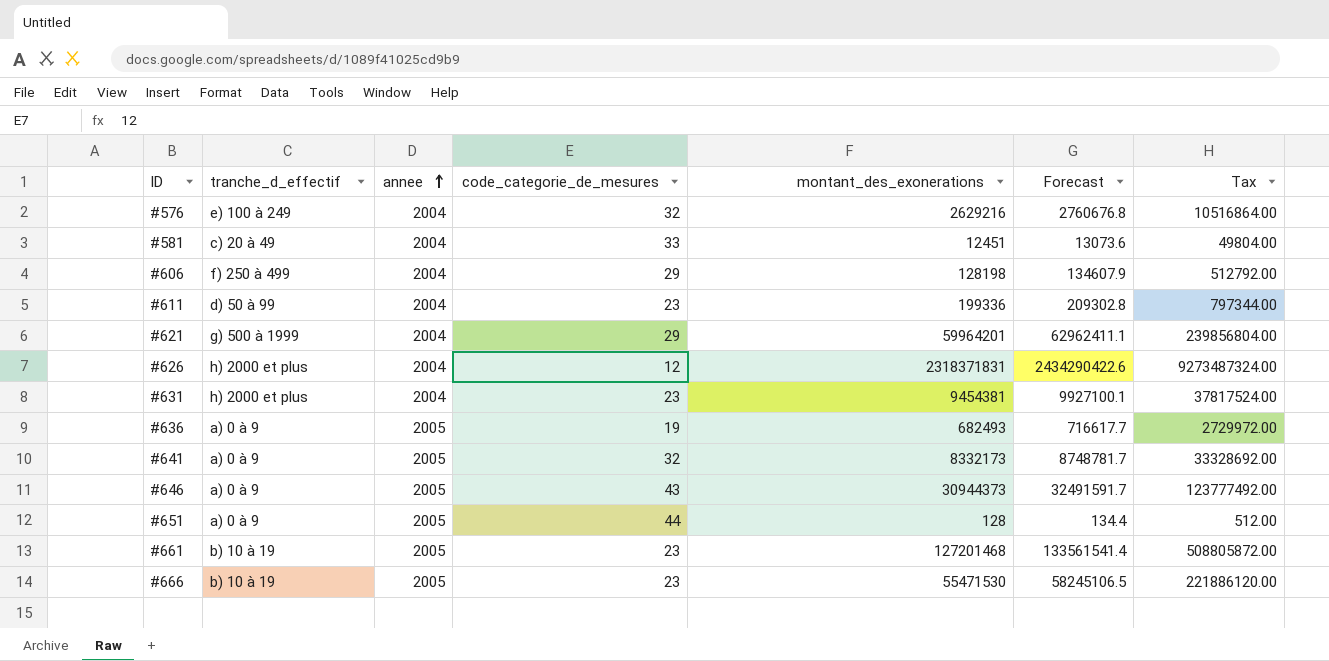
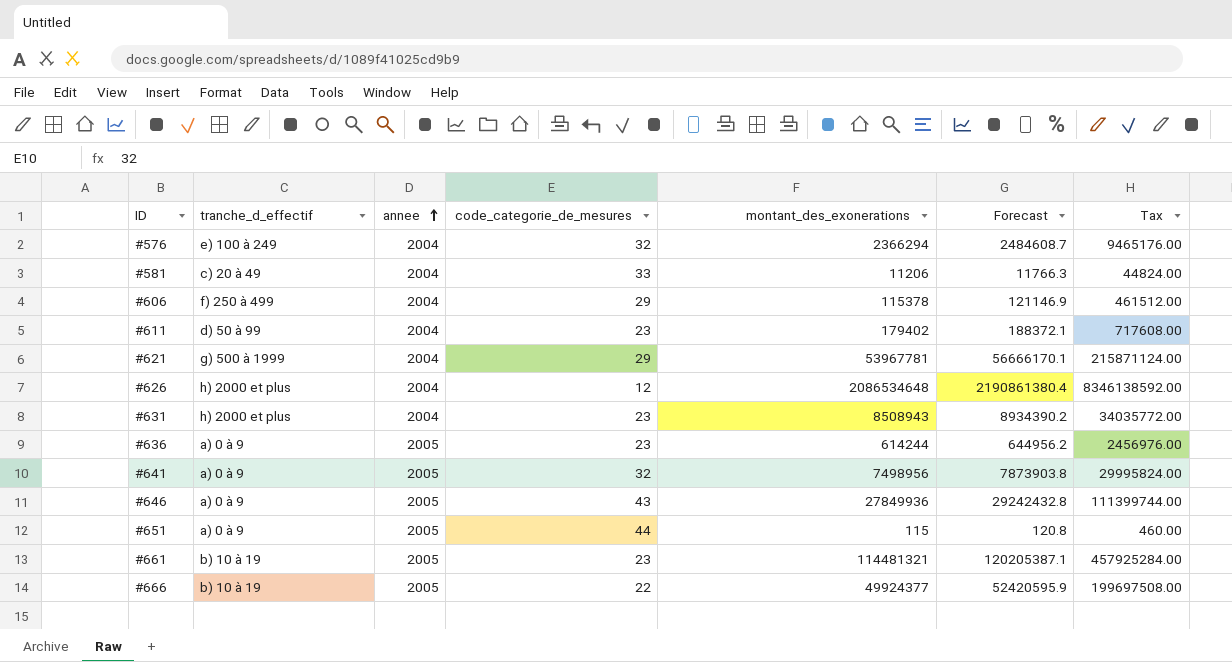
#576 | montant_des_exonerations: 2629216 -> 2366294
#576 | Forecast: 2760676.8 -> 2484608.7
#576 | Tax: 10516864.00 -> 9465176.00
#581 | montant_des_exonerations: 12451 -> 11206
#581 | Forecast: 13073.6 -> 11766.3
#581 | Tax: 49804.00 -> 44824.00
#606 | montant_des_exonerations: 128198 -> 115378
#606 | Forecast: 134607.9 -> 121146.9
#606 | Tax: 512792.00 -> 461512.00
#611 | montant_des_exonerations: 199336 -> 179402
#611 | Forecast: 209302.8 -> 188372.1
#611 | Tax: 797344.00 -> 717608.00
#621 | montant_des_exonerations: 59964201 -> 53967781
#621 | Forecast: 62962411.1 -> 56666170.1
#621 | Tax: 239856804.00 -> 215871124.00
#626 | montant_des_exonerations: 2318371831 -> 2086534648
#626 | Forecast: 2434290422.6 -> 2190861380.4
#626 | Tax: 9273487324.00 -> 8346138592.00
#631 | montant_des_exonerations: 9454381 -> 8508943
#631 | Forecast: 9927100.1 -> 8934390.2
#631 | Tax: 37817524.00 -> 34035772.00
#636 | code_categorie_de_mesures: 19 -> 23
#636 | montant_des_exonerations: 682493 -> 614244
#636 | Forecast: 716617.7 -> 644956.2
#636 | Tax: 2729972.00 -> 2456976.00
#641 | montant_des_exonerations: 8332173 -> 7498956
#641 | Forecast: 8748781.7 -> 7873903.8
#641 | Tax: 33328692.00 -> 29995824.00
#646 | montant_des_exonerations: 30944373 -> 27849936
#646 | Forecast: 32491591.7 -> 29242432.8
#646 | Tax: 123777492.00 -> 111399744.00
#651 | montant_des_exonerations: 128 -> 115
#651 | Forecast: 134.4 -> 120.8
#651 | Tax: 512.00 -> 460.00
#661 | montant_des_exonerations: 127201468 -> 114481321
#661 | Forecast: 133561541.4 -> 120205387.1
#661 | Tax: 508805872.00 -> 457925284.00
#666 | code_categorie_de_mesures: 23 -> 22
#666 | montant_des_exonerations: 55471530 -> 49924377
#666 | Forecast: 58245106.5 -> 52420595.9
#666 | Tax: 221886120.00 -> 199697508.00

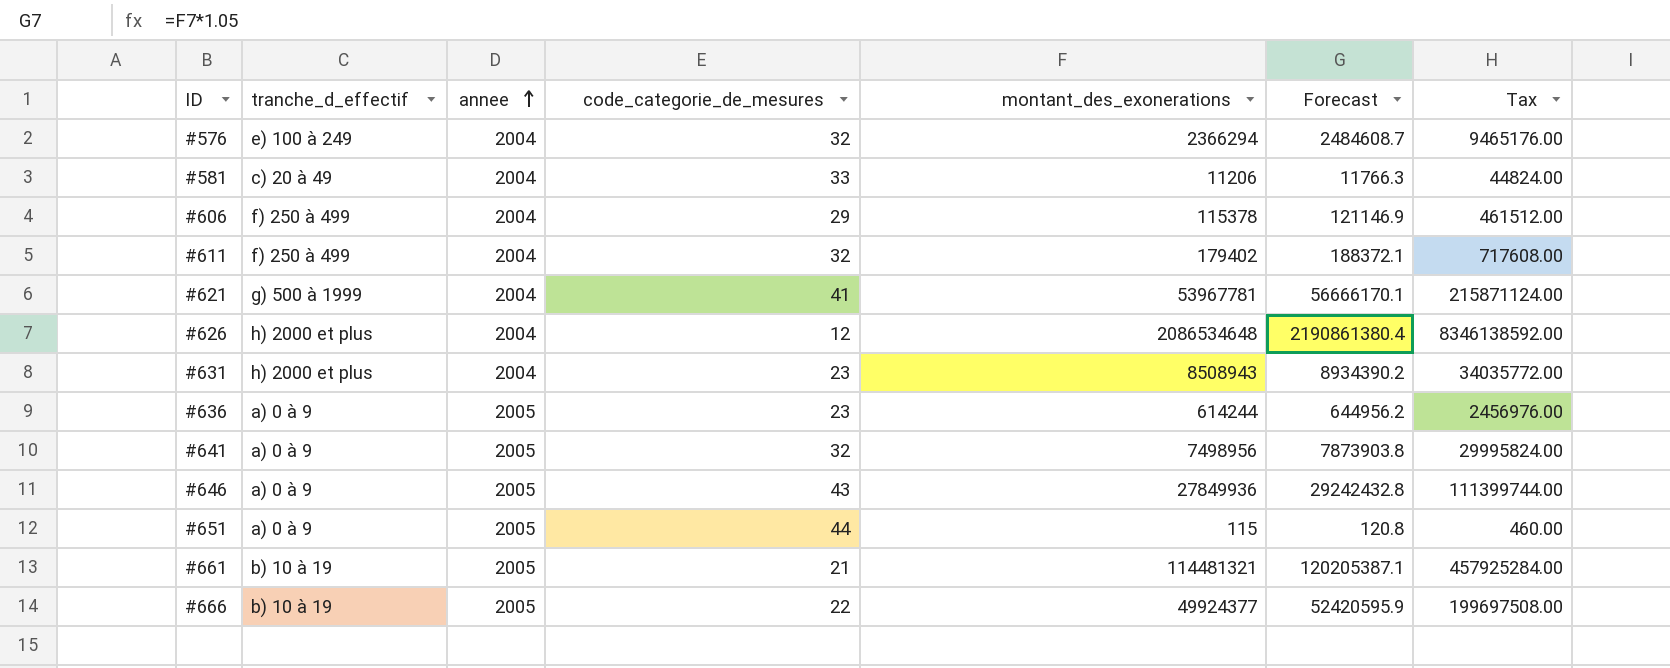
#611 | tranche_d_effectif: d) 50 à 99 -> f) 250 à 499
#611 | code_categorie_de_mesures: 23 -> 32
#621 | code_categorie_de_mesures: 29 -> 41
#661 | code_categorie_de_mesures: 23 -> 21

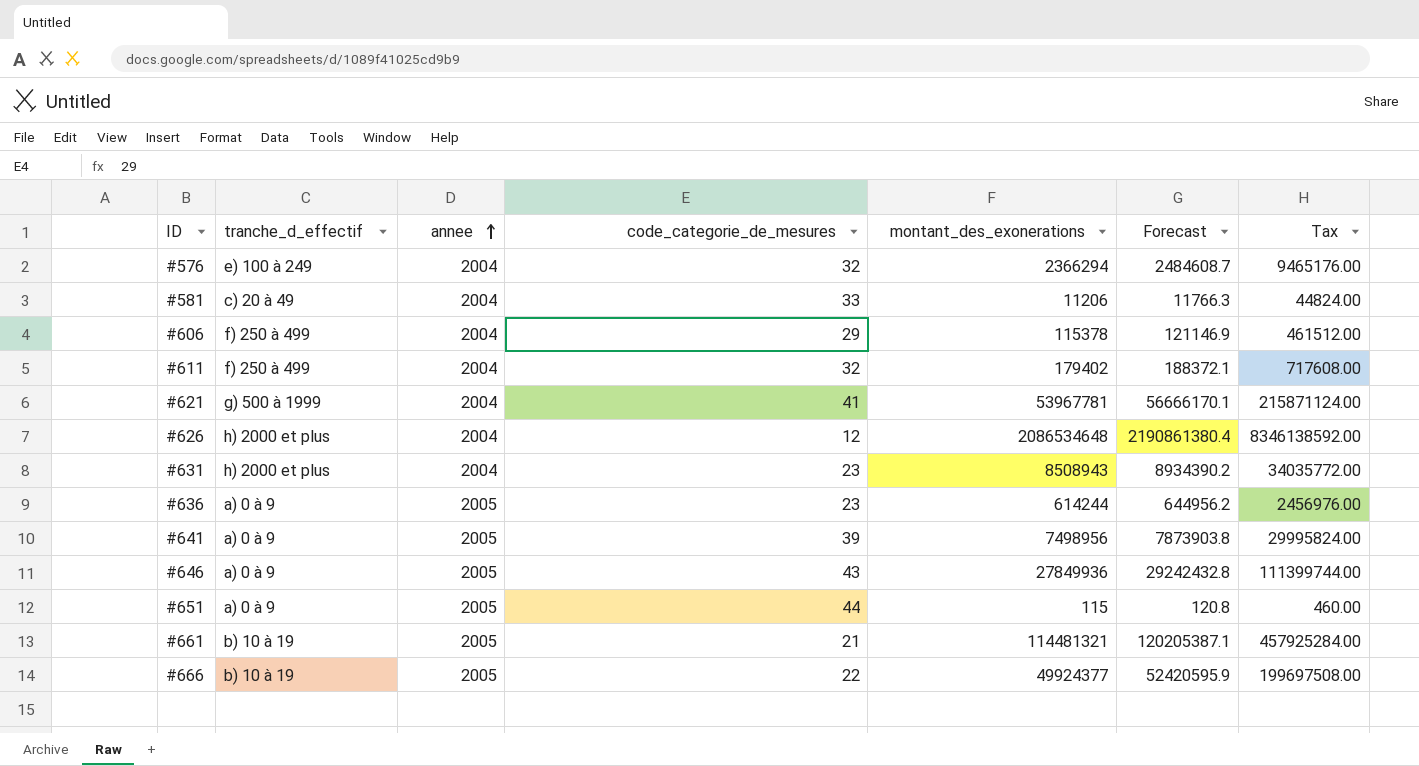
#641 | code_categorie_de_mesures: 32 -> 39

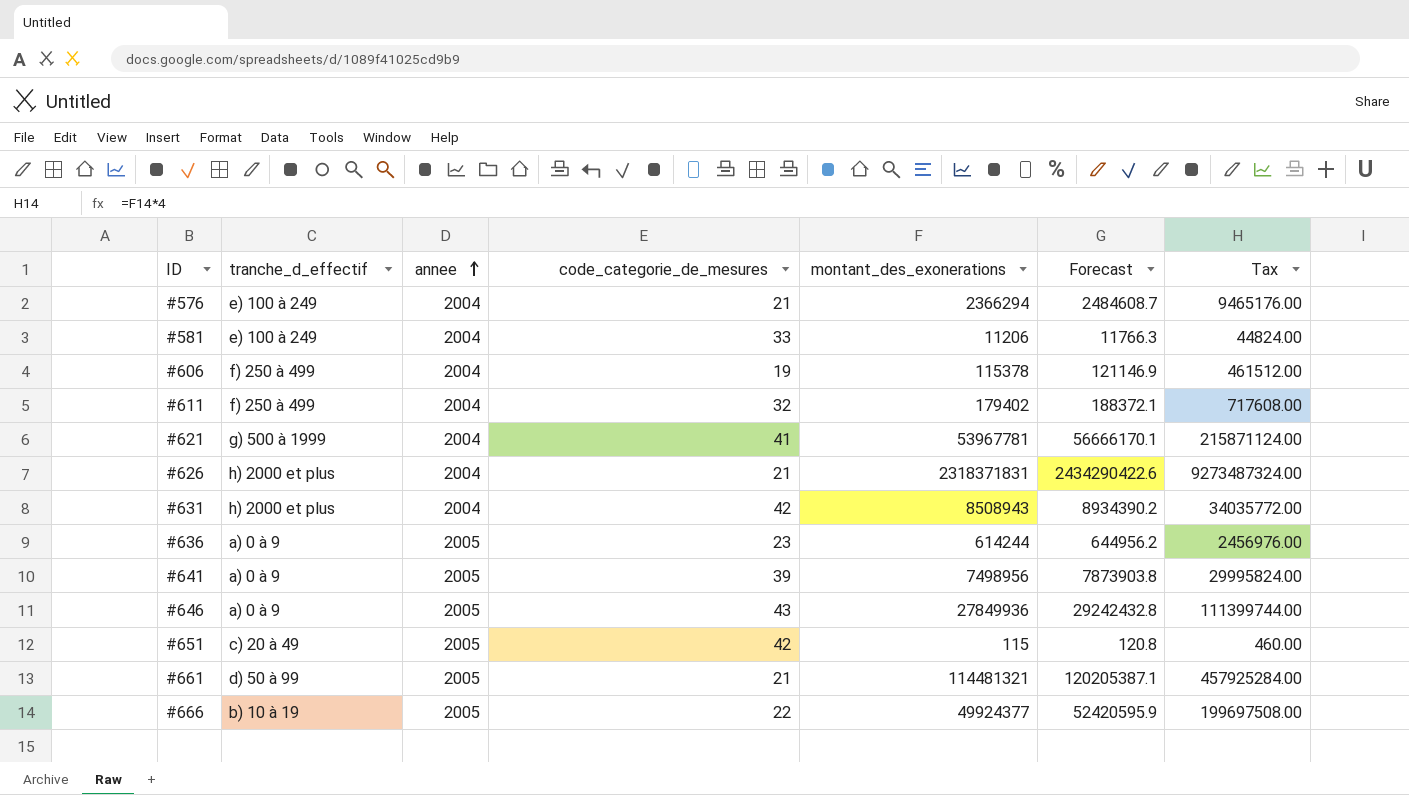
#576 | code_categorie_de_mesures: 32 -> 21
#581 | tranche_d_effectif: c) 20 à 49 -> e) 100 à 249
#606 | code_categorie_de_mesures: 29 -> 19
#626 | code_categorie_de_mesures: 12 -> 21
#626 | montant_des_exonerations: 2086534648 -> 2318371831
#626 | Forecast: 2190861380.4 -> 2434290422.6
#626 | Tax: 8346138592.00 -> 9273487324.00
#631 | code_categorie_de_mesures: 23 -> 42
#651 | tranche_d_effectif: a) 0 à 9 -> c) 20 à 49
#651 | code_categorie_de_mesures: 44 -> 42
#661 | tranche_d_effectif: b) 10 à 19 -> d) 50 à 99

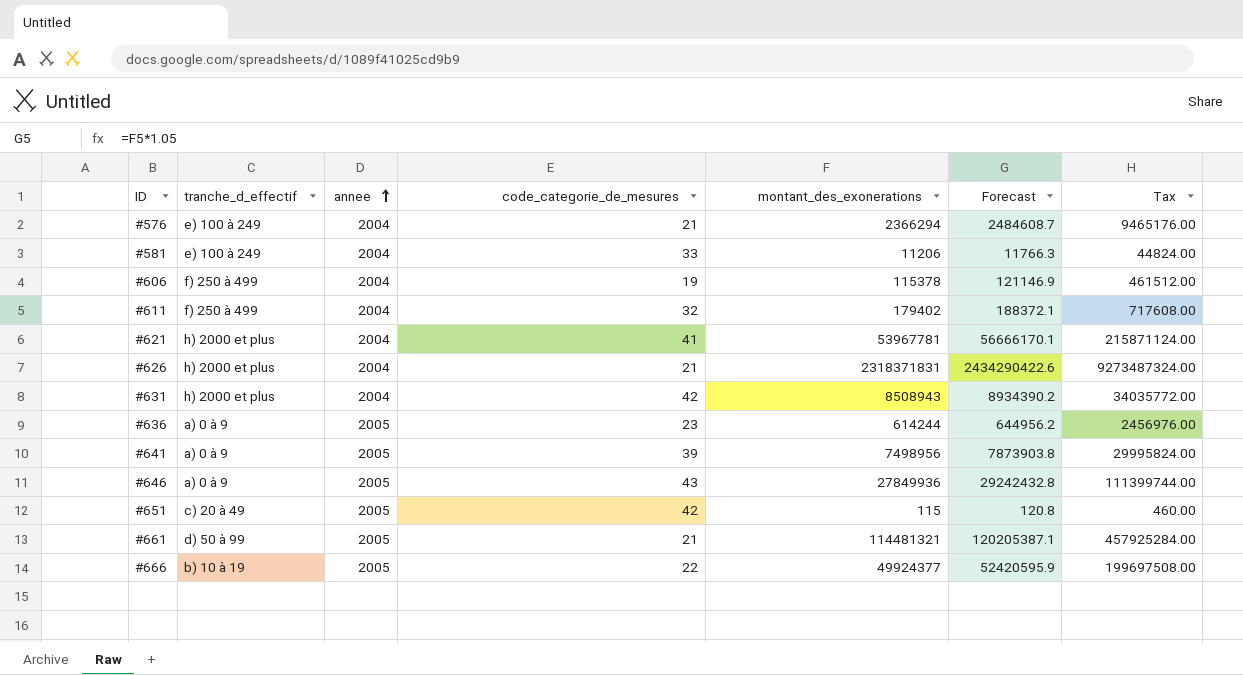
#621 | tranche_d_effectif: g) 500 à 1999 -> h) 2000 et plus

